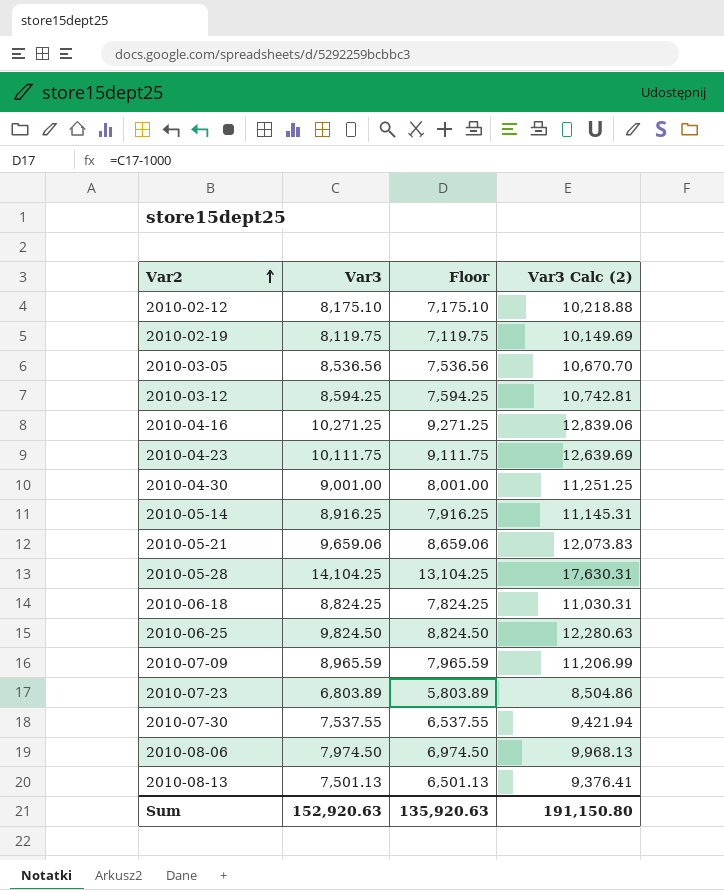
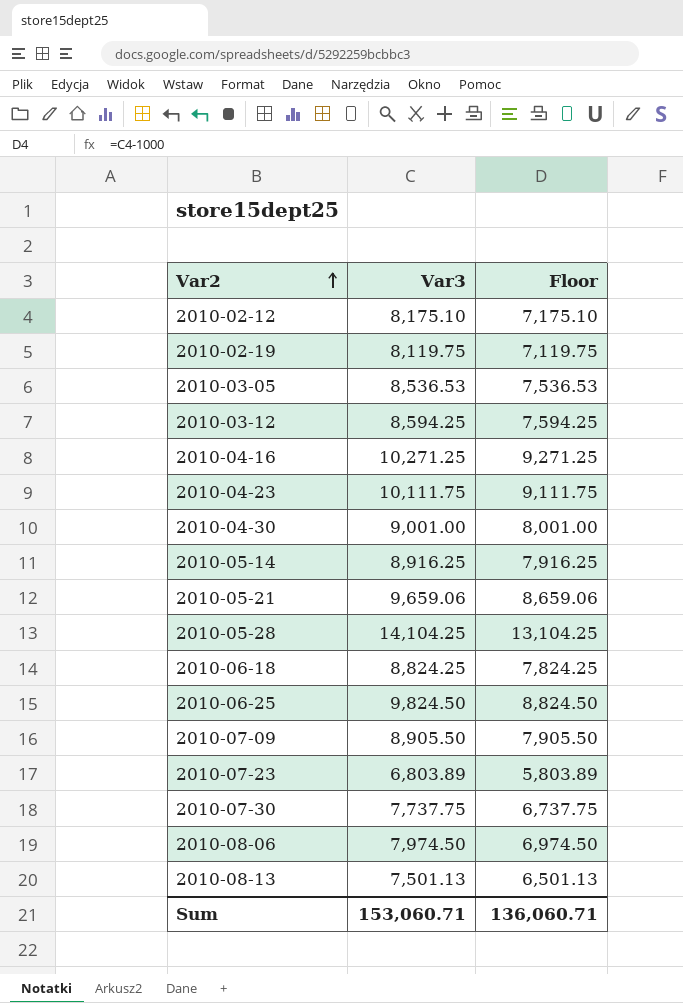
column Var3 Calc (2) | formula: [Var3] * 1.25 -> none
2010-03-05 | Var3: 8,536.56 -> 8,536.53
2010-03-05 | Floor: 7,536.56 -> 7,536.53
2010-07-09 | Var3: 8,965.59 -> 8,905.50
2010-07-09 | Floor: 7,965.59 -> 7,905.50
2010-07-30 | Var3: 7,537.55 -> 7,737.75
2010-07-30 | Floor: 6,537.55 -> 6,737.75
Sum | Var3: 152,920.63 -> 153,060.71
Sum | Floor: 135,920.63 -> 136,060.71

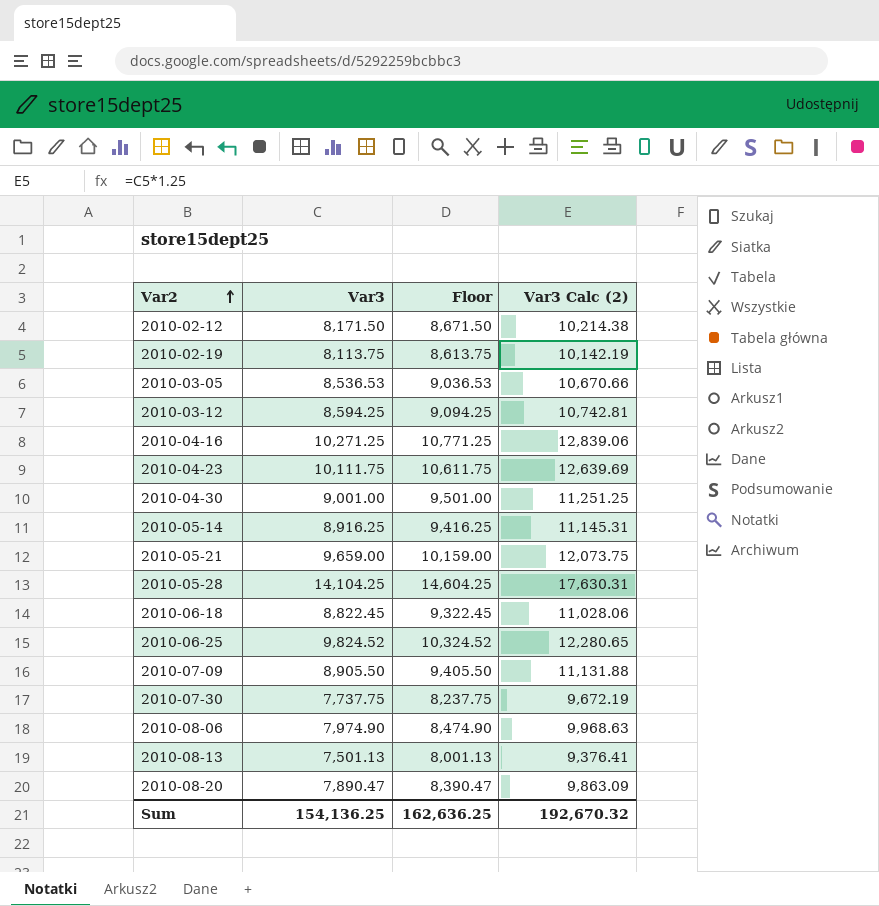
column Floor | formula: [Var3] - 1000 -> [Var3] + 500
column Var3 Calc (2) | formula: none -> [Var3] * 1.25
row 2010-07-23: 6,803.89 | 5,803.89 -> none
2010-02-12 | Var3: 8,175.10 -> 8,171.50
2010-02-19 | Var3: 8,119.75 -> 8,113.75
2010-05-21 | Var3: 9,659.06 -> 9,659.00
2010-06-18 | Var3: 8,824.25 -> 8,822.45
2010-06-25 | Var3: 9,824.50 -> 9,824.52
2010-08-06 | Var3: 7,974.50 -> 7,974.90
row 2010-08-20: none -> 7,890.47 | 8,390.47 | 9,863.09
Sum | Var3: 153,060.71 -> 154,136.25
Sum | Floor: 136,060.71 -> 162,636.25

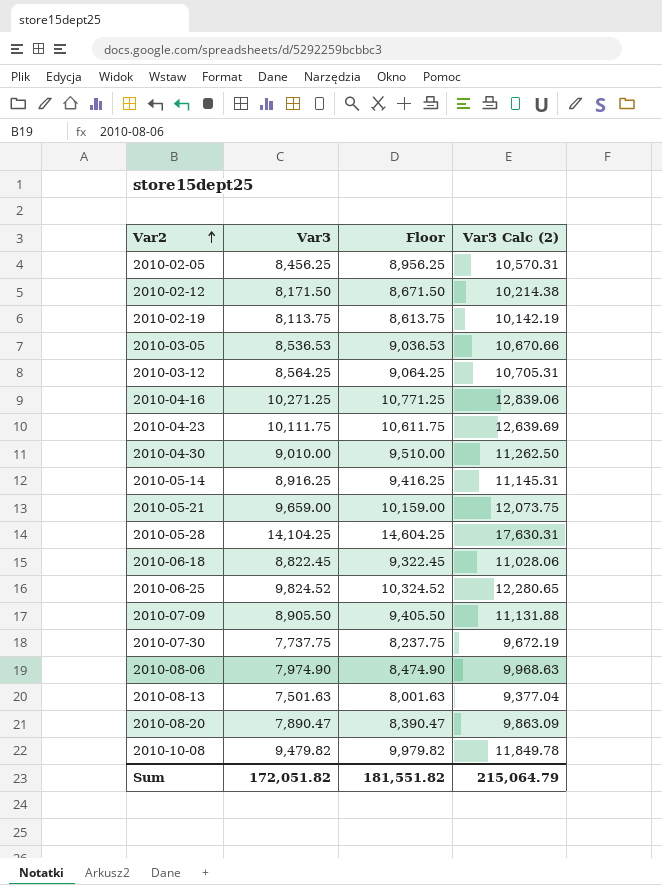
row 2010-02-05: none -> 8,456.25 | 8,956.25 | 10,570.31
2010-03-12 | Var3: 8,594.25 -> 8,564.25
2010-03-12 | Floor: 9,094.25 -> 9,064.25
2010-03-12 | Var3 Calc (2): 10,742.81 -> 10,705.31
2010-04-30 | Var3: 9,001.00 -> 9,010.00
2010-04-30 | Floor: 9,501.00 -> 9,510.00
2010-04-30 | Var3 Calc (2): 11,251.25 -> 11,262.50
2010-08-13 | Var3: 7,501.13 -> 7,501.63
2010-08-13 | Floor: 8,001.13 -> 8,001.63
2010-08-13 | Var3 Calc (2): 9,376.41 -> 9,377.04
row 2010-10-08: none -> 9,479.82 | 9,979.82 | 11,849.78
Sum | Var3: 154,136.25 -> 172,051.82
Sum | Floor: 162,636.25 -> 181,551.82
Sum | Var3 Calc (2): 192,670.32 -> 215,064.79

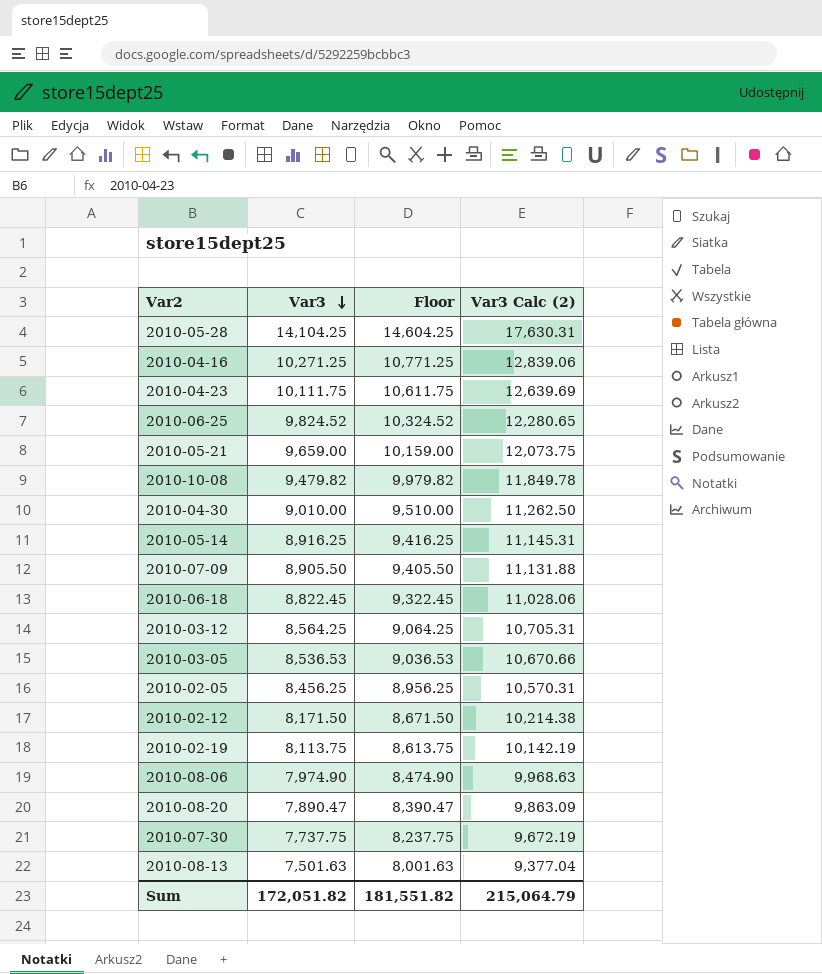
row order: Var2 ascending -> Var3 descending

